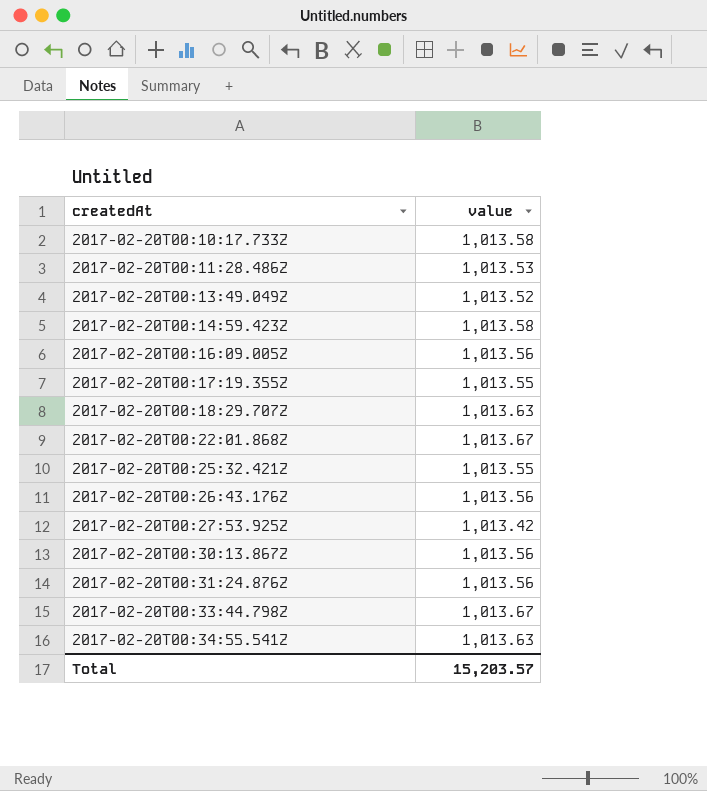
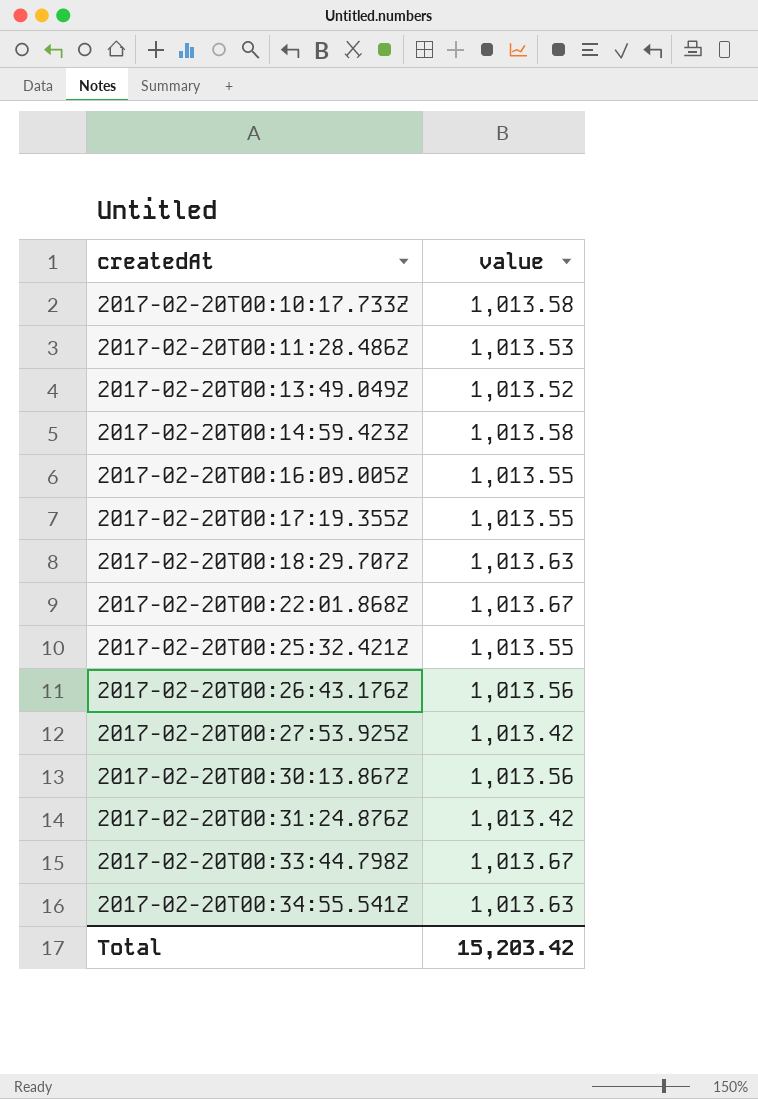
2017-02-20T00:16:09.005Z | value: 1,013.56 -> 1,013.55
2017-02-20T00:31:24.876Z | value: 1,013.56 -> 1,013.42
Total | value: 15,203.57 -> 15,203.42

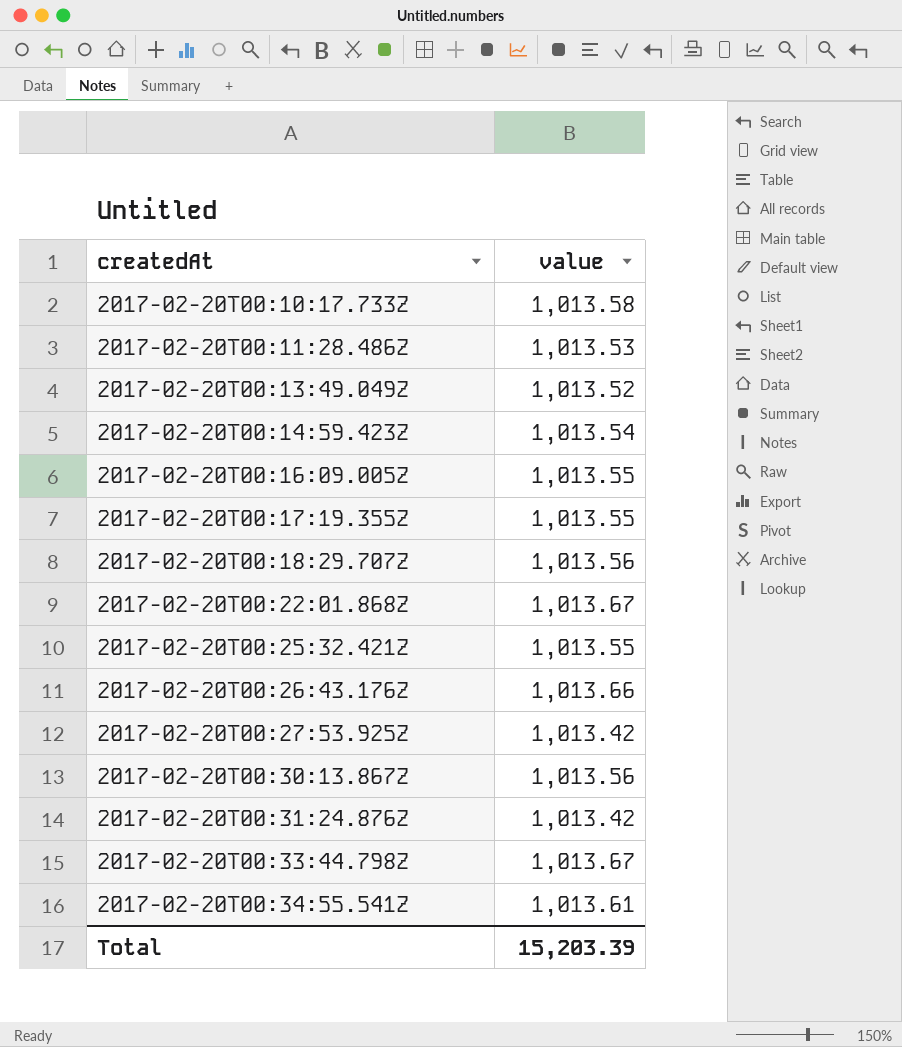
2017-02-20T00:14:59.423Z | value: 1,013.58 -> 1,013.54
2017-02-20T00:18:29.707Z | value: 1,013.63 -> 1,013.56
2017-02-20T00:26:43.176Z | value: 1,013.56 -> 1,013.66
2017-02-20T00:34:55.541Z | value: 1,013.63 -> 1,013.61
Total | value: 15,203.42 -> 15,203.39

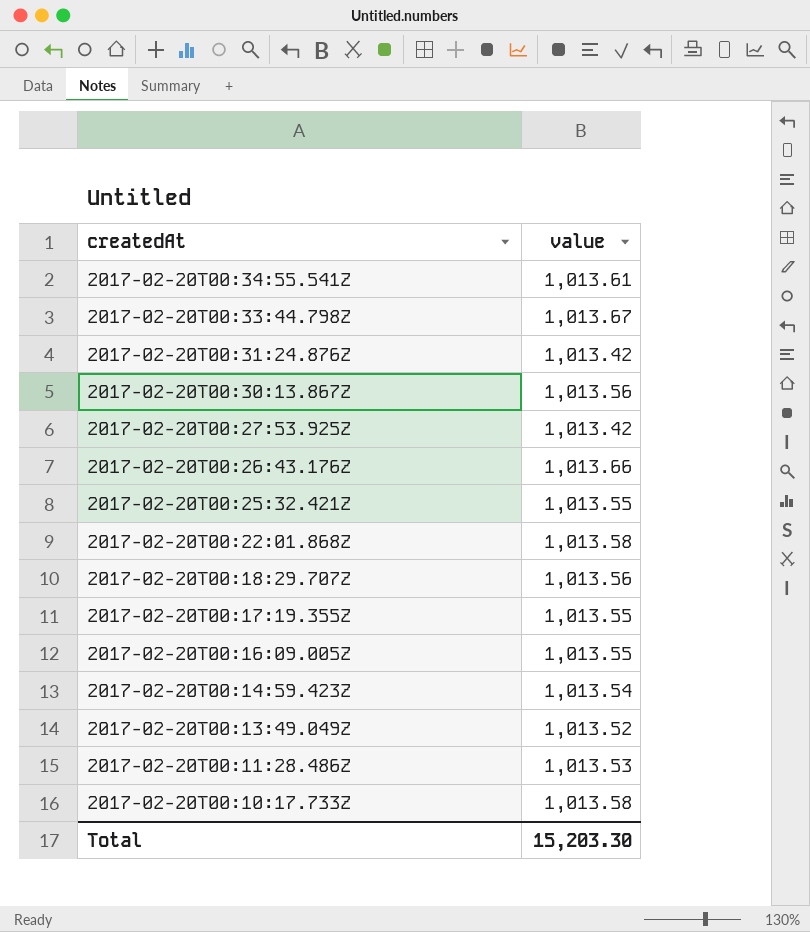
row order: createdAt ascending -> createdAt descending
2017-02-20T00:22:01.868Z | value: 1,013.67 -> 1,013.58
Total | value: 15,203.39 -> 15,203.30

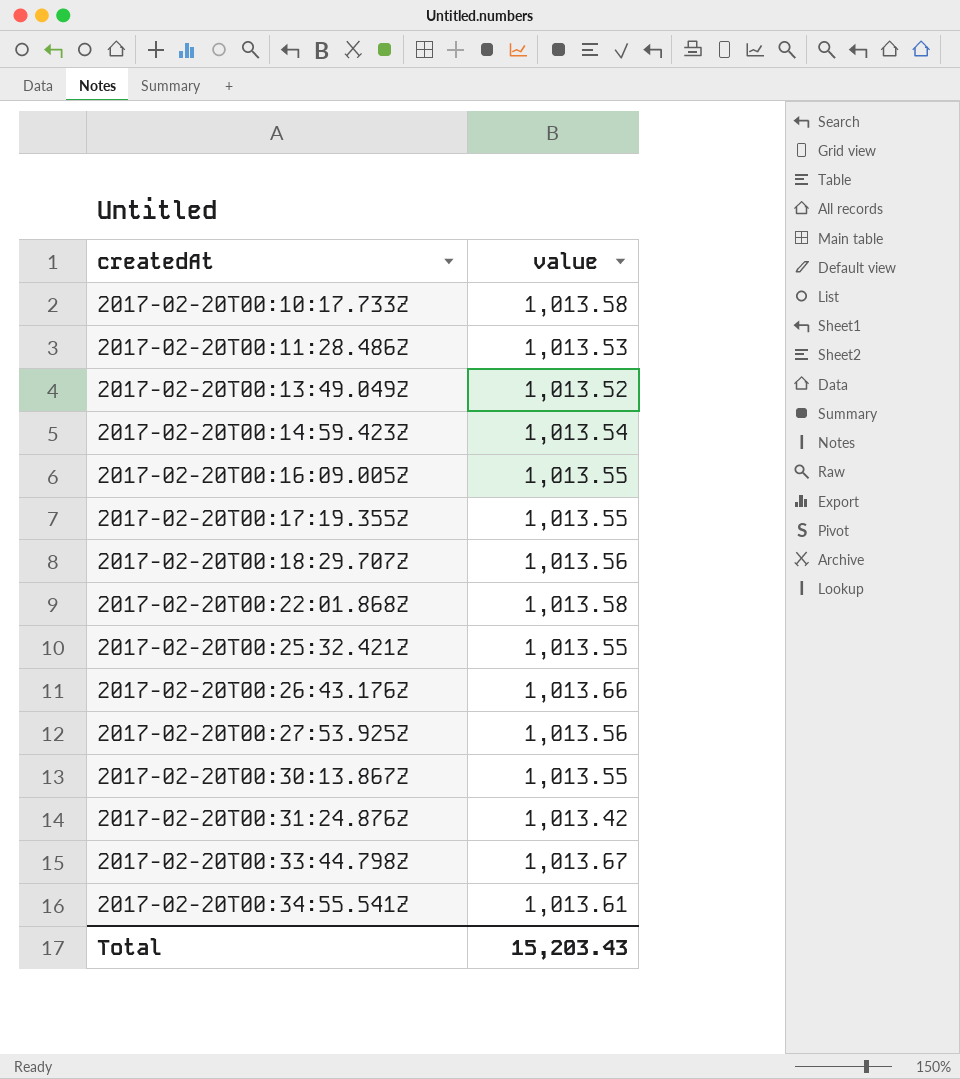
row order: createdAt descending -> createdAt ascending
2017-02-20T00:27:53.925Z | value: 1,013.42 -> 1,013.56
2017-02-20T00:30:13.867Z | value: 1,013.56 -> 1,013.55
Total | value: 15,203.30 -> 15,203.43

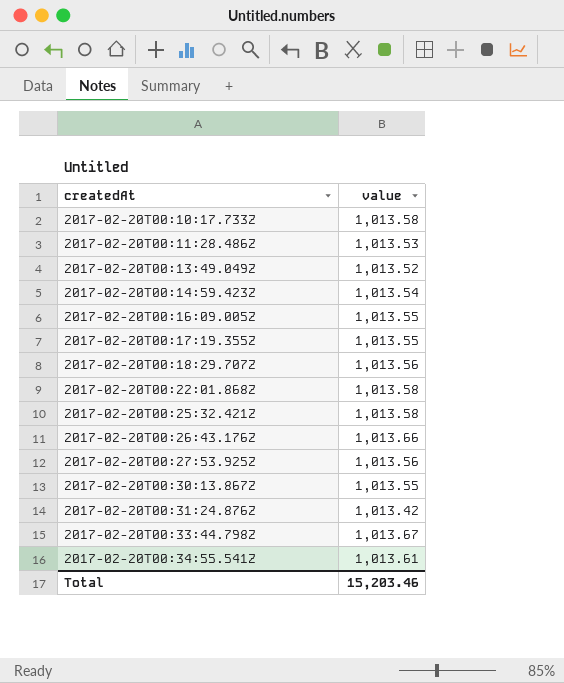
2017-02-20T00:25:32.421Z | value: 1,013.55 -> 1,013.58
Total | value: 15,203.43 -> 15,203.46

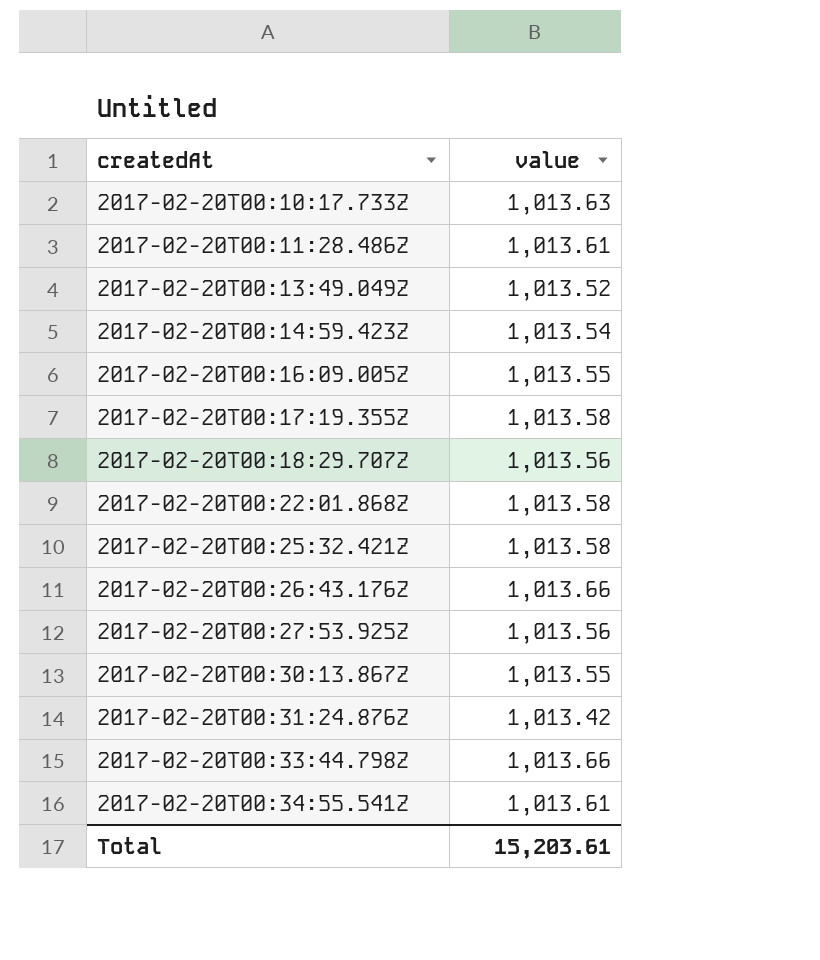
2017-02-20T00:10:17.733Z | value: 1,013.58 -> 1,013.63
2017-02-20T00:11:28.486Z | value: 1,013.53 -> 1,013.61
2017-02-20T00:17:19.355Z | value: 1,013.55 -> 1,013.58
2017-02-20T00:33:44.798Z | value: 1,013.67 -> 1,013.66
Total | value: 15,203.46 -> 15,203.61

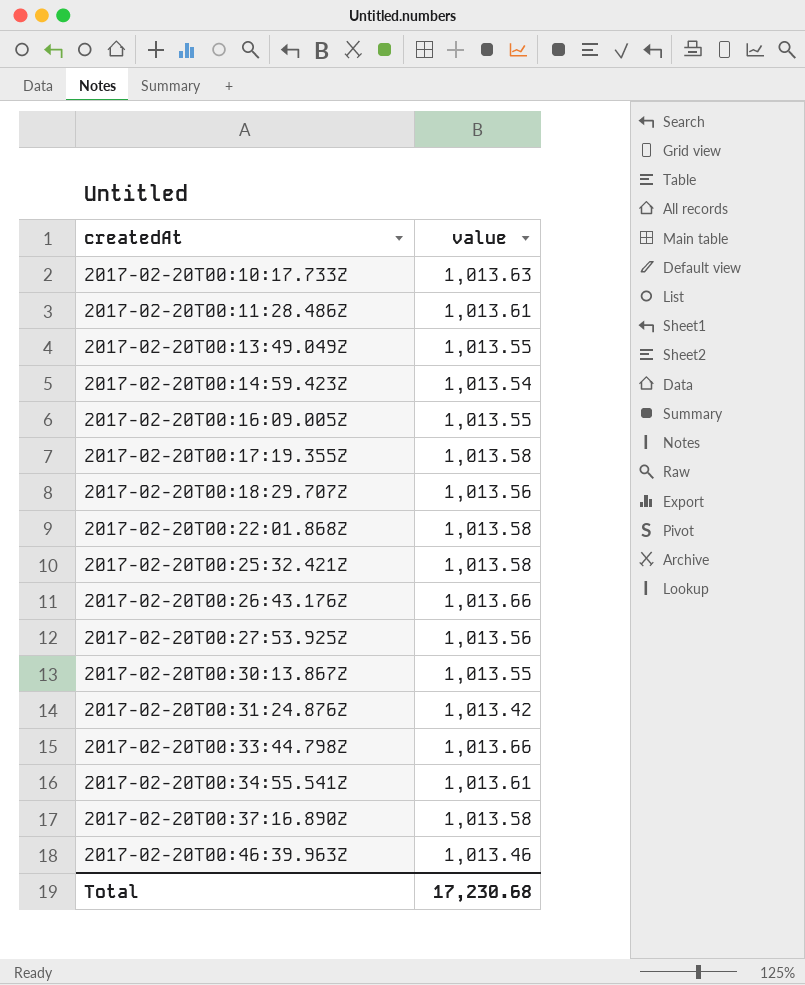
2017-02-20T00:13:49.049Z | value: 1,013.52 -> 1,013.55
row 2017-02-20T00:37:16.890Z: none -> 1,013.58
row 2017-02-20T00:46:39.963Z: none -> 1,013.46
Total | value: 15,203.61 -> 17,230.68

